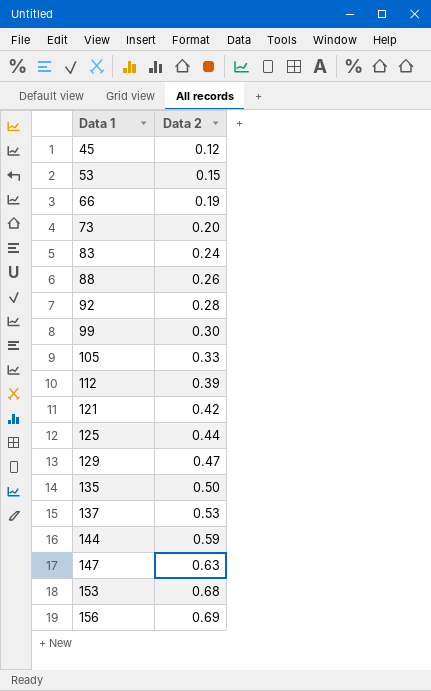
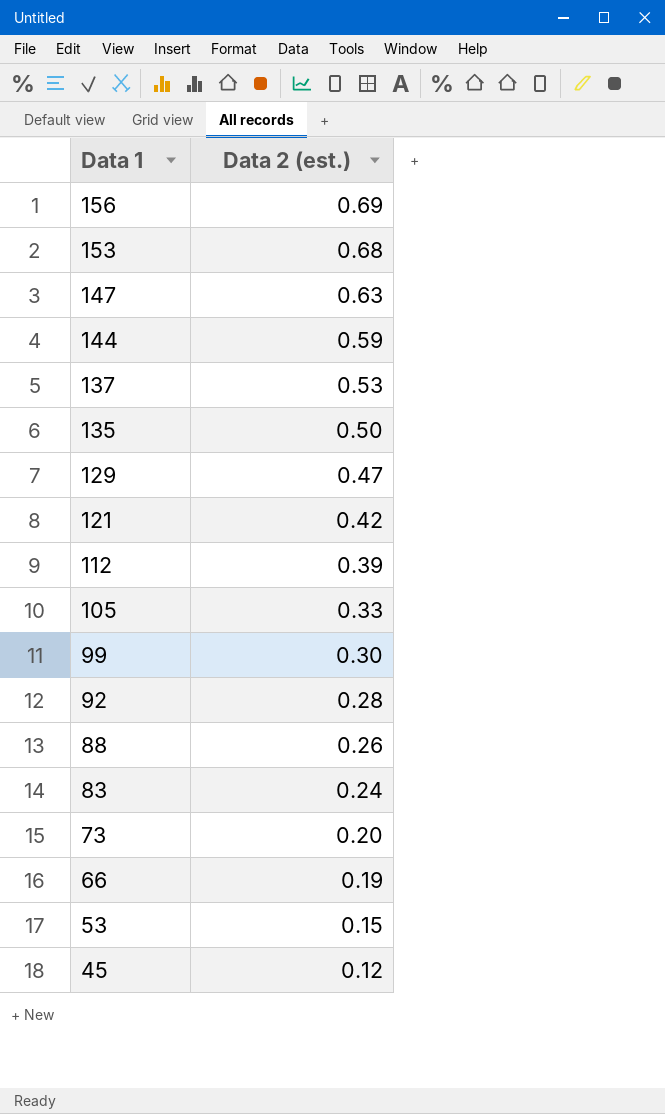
row order: Data 1 ascending -> Data 1 descending
column name: Data 2 -> Data 2 (est.)
row 125: 0.44 -> none

